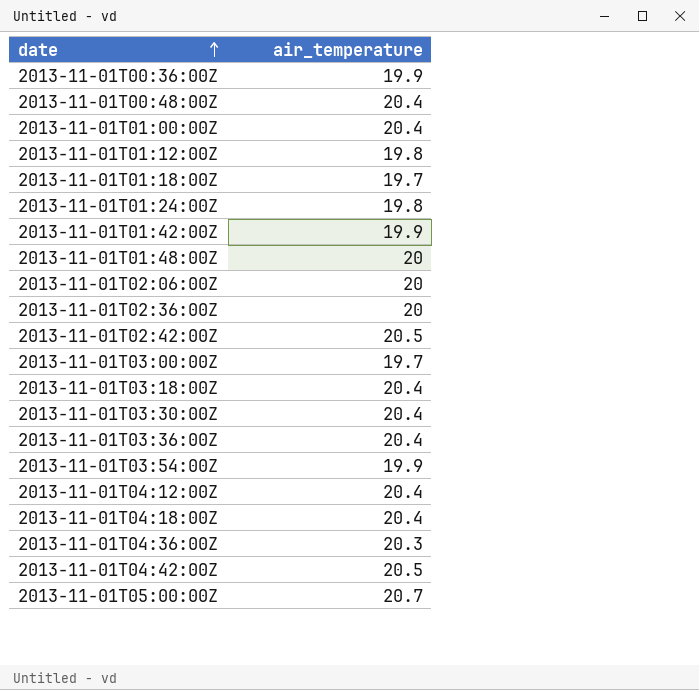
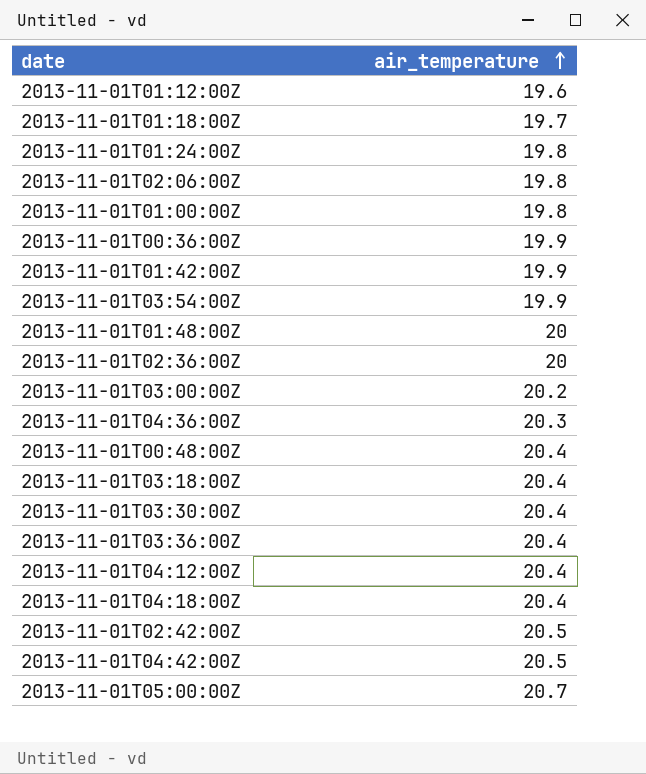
row order: date ascending -> air_temperature ascending
2013-11-01T01:12:00Z | air_temperature: 19.8 -> 19.6
2013-11-01T02:06:00Z | air_temperature: 20 -> 19.8
2013-11-01T01:00:00Z | air_temperature: 20.4 -> 19.8
2013-11-01T03:00:00Z | air_temperature: 19.7 -> 20.2

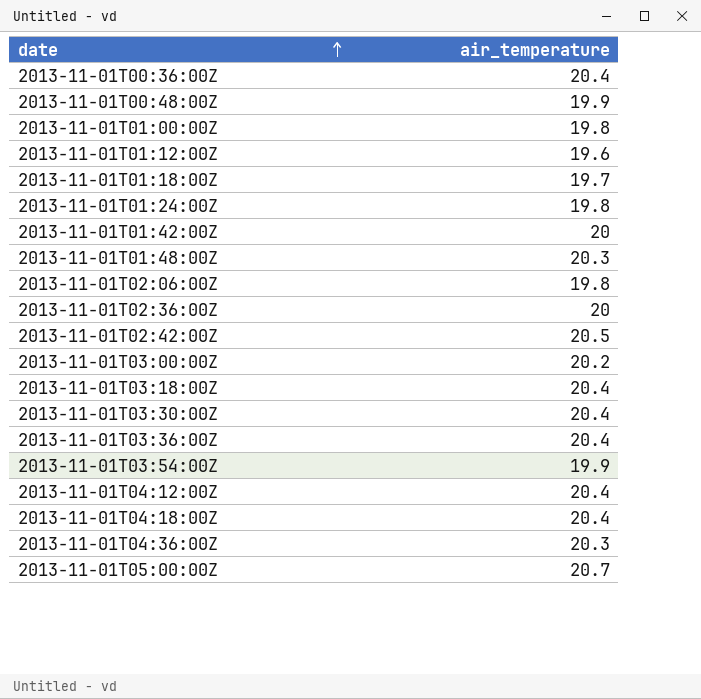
row order: air_temperature ascending -> date ascending
row 2013-11-01T04:42:00Z: 20.5 -> none
2013-11-01T00:36:00Z | air_temperature: 19.9 -> 20.4
2013-11-01T00:48:00Z | air_temperature: 20.4 -> 19.9
2013-11-01T01:42:00Z | air_temperature: 19.9 -> 20
2013-11-01T01:48:00Z | air_temperature: 20 -> 20.3

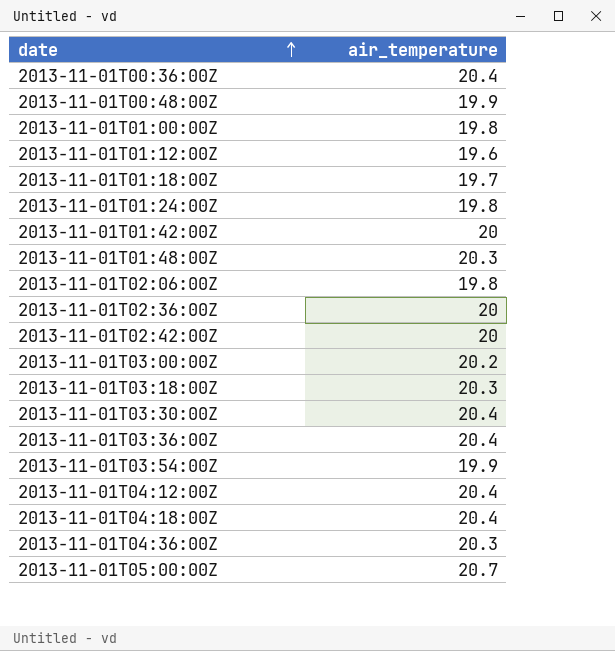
2013-11-01T02:42:00Z | air_temperature: 20.5 -> 20
2013-11-01T03:18:00Z | air_temperature: 20.4 -> 20.3

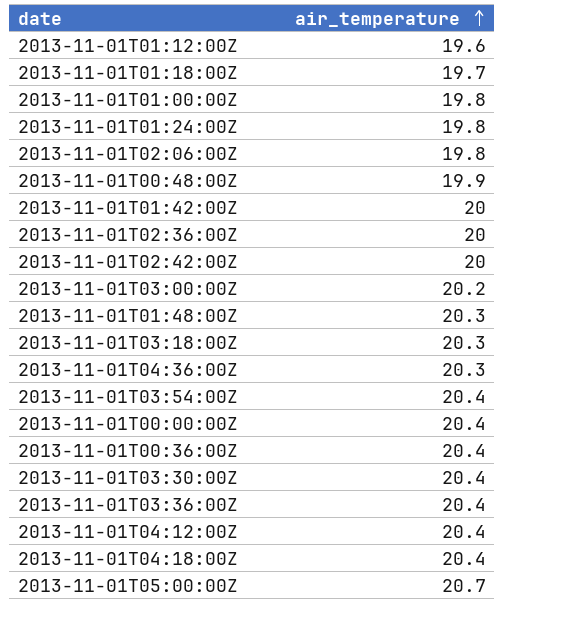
row order: date ascending -> air_temperature ascending
2013-11-01T03:54:00Z | air_temperature: 19.9 -> 20.4
row 2013-11-01T00:00:00Z: none -> 20.4

